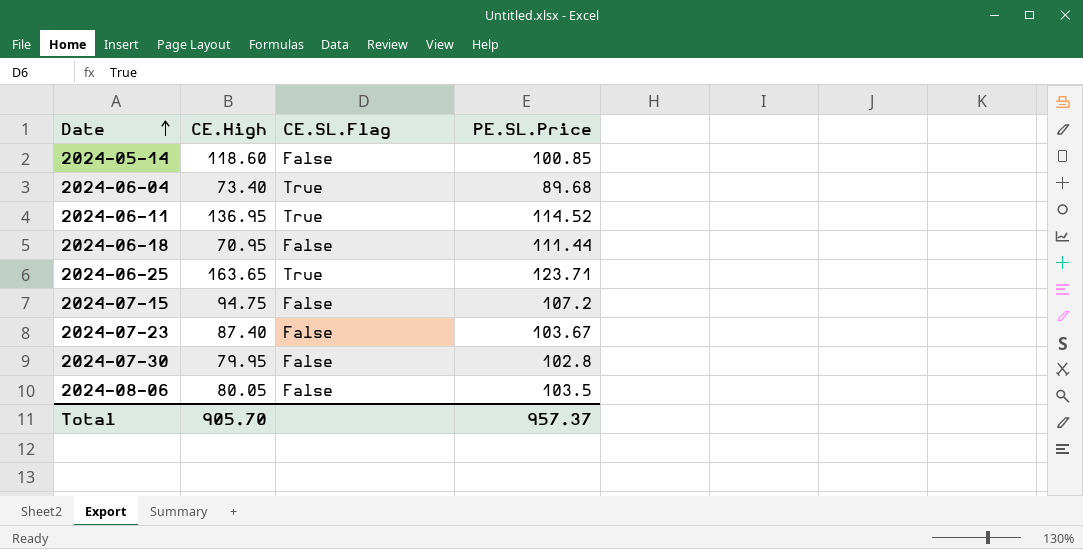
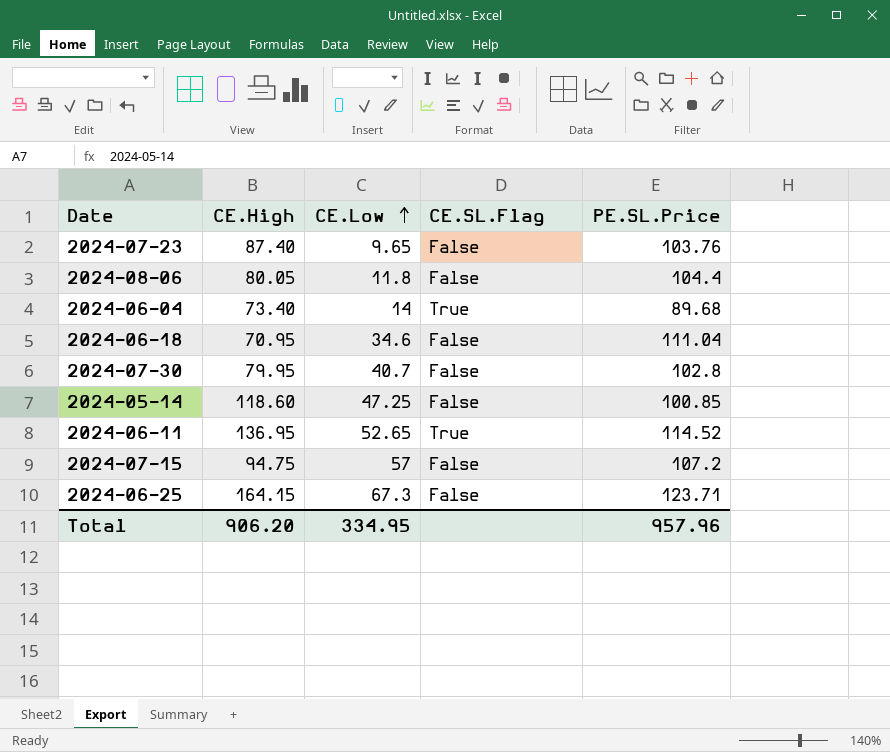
row order: Date ascending -> CE.Low ascending
column CE.Low | position: none -> 3
2024-07-23 | PE.SL.Price: 103.67 -> 103.76
2024-08-06 | PE.SL.Price: 103.5 -> 104.4
2024-06-18 | PE.SL.Price: 111.44 -> 111.04
2024-06-25 | CE.High: 163.65 -> 164.15
2024-06-25 | CE.SL.Flag: True -> False
Total | CE.High: 905.70 -> 906.20
Total | PE.SL.Price: 957.37 -> 957.96

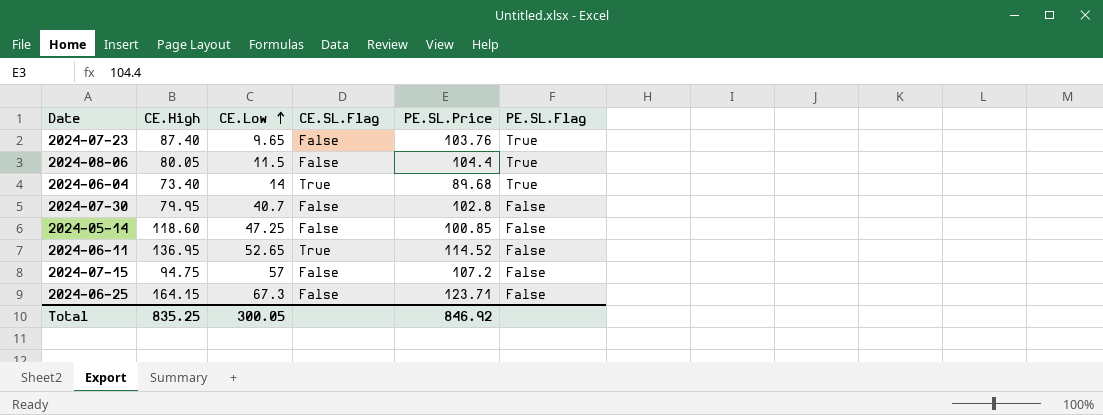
column PE.SL.Flag | position: none -> 6
row 2024-06-18: 70.95 | 34.6 | False | 111.04 -> none
2024-08-06 | CE.Low: 11.8 -> 11.5
Total | CE.High: 906.20 -> 835.25
Total | CE.Low: 334.95 -> 300.05
Total | PE.SL.Price: 957.96 -> 846.92

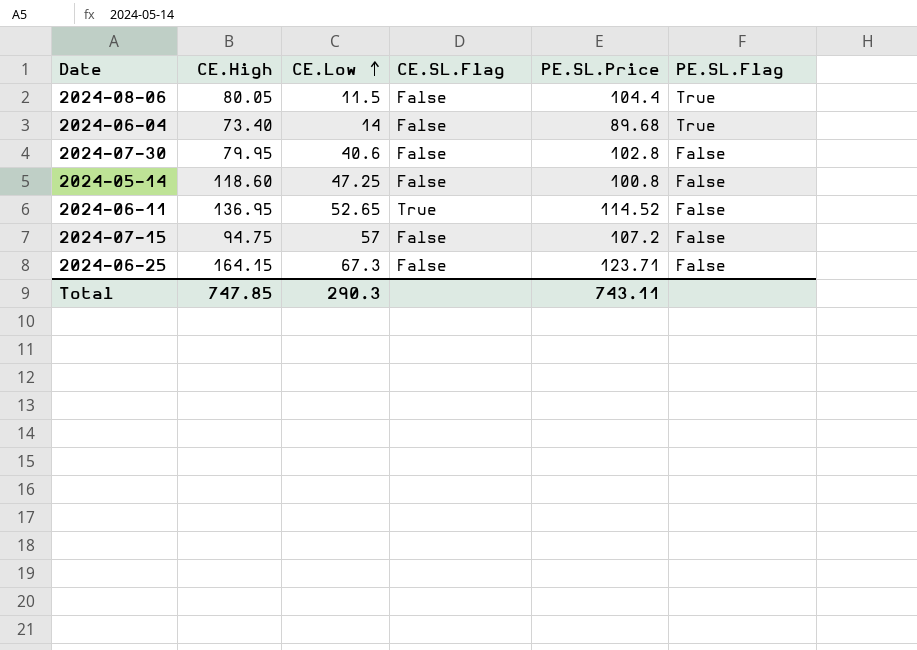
row 2024-07-23: 87.40 | 9.65 | False | 103.76 | True -> none
2024-06-04 | CE.SL.Flag: True -> False
2024-07-30 | CE.Low: 40.7 -> 40.6
2024-05-14 | PE.SL.Price: 100.85 -> 100.8
Total | CE.High: 835.25 -> 747.85
Total | CE.Low: 300.05 -> 290.3
Total | PE.SL.Price: 846.92 -> 743.11

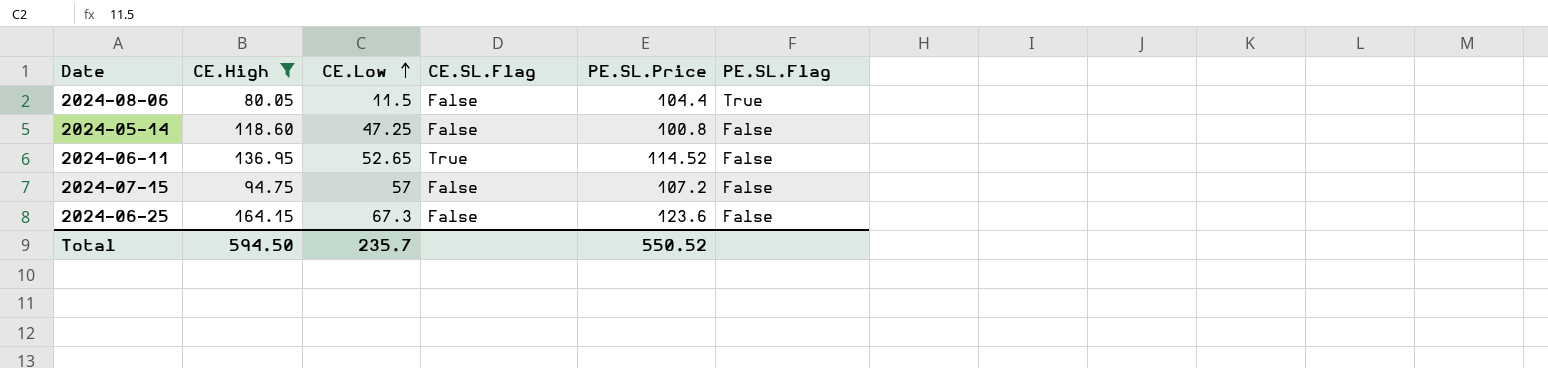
filter: none -> CE.High >= 80.05
2024-06-25 | PE.SL.Price: 123.71 -> 123.6
Total | CE.High: 747.85 -> 594.50
Total | CE.Low: 290.3 -> 235.7
Total | PE.SL.Price: 743.11 -> 550.52

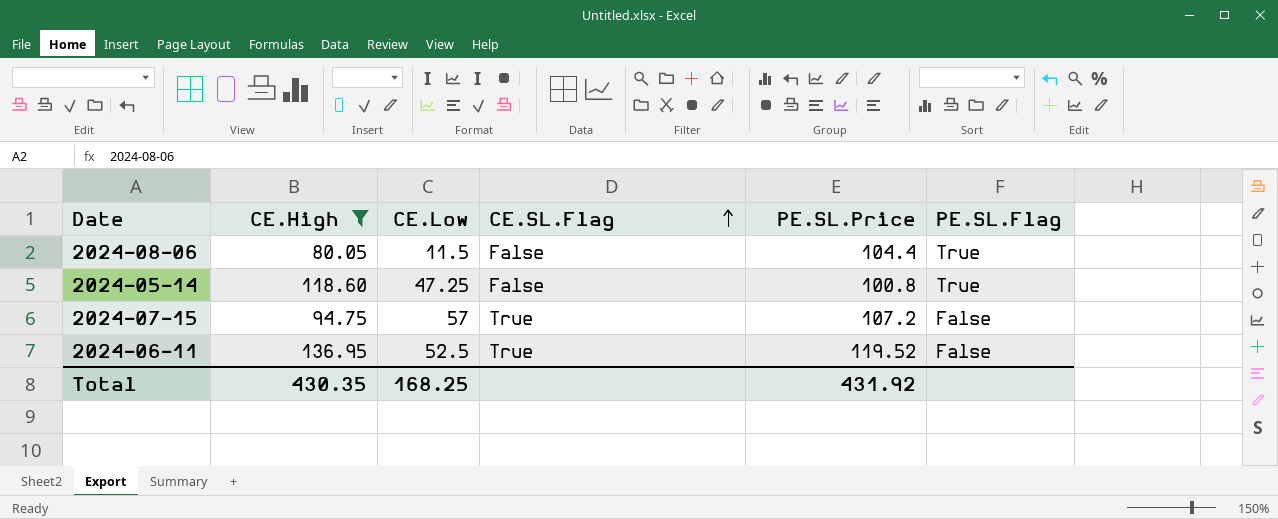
row order: CE.Low ascending -> CE.SL.Flag ascending
row 2024-06-25: 164.15 | 67.3 | False | 123.6 | False -> none
2024-05-14 | PE.SL.Flag: False -> True
2024-07-15 | CE.SL.Flag: False -> True
2024-06-11 | CE.Low: 52.65 -> 52.5
2024-06-11 | PE.SL.Price: 114.52 -> 119.52
Total | CE.High: 594.50 -> 430.35
Total | CE.Low: 235.7 -> 168.25
Total | PE.SL.Price: 550.52 -> 431.92

